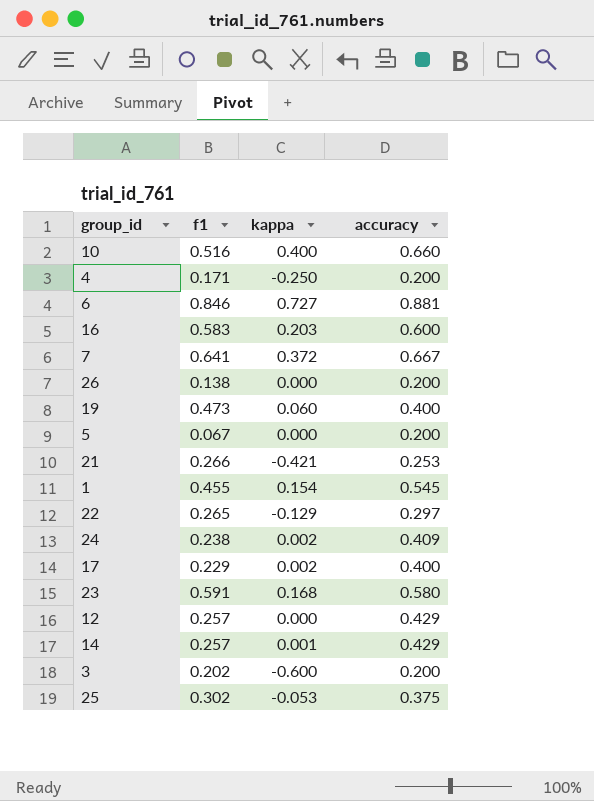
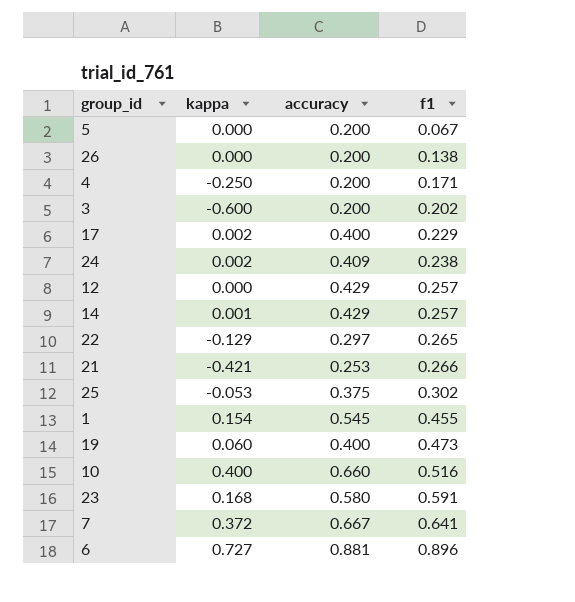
row order: none -> f1 ascending
column f1 | position: 2 -> 4
row 16: 0.583 | 0.203 | 0.600 -> none
6 | f1: 0.846 -> 0.896

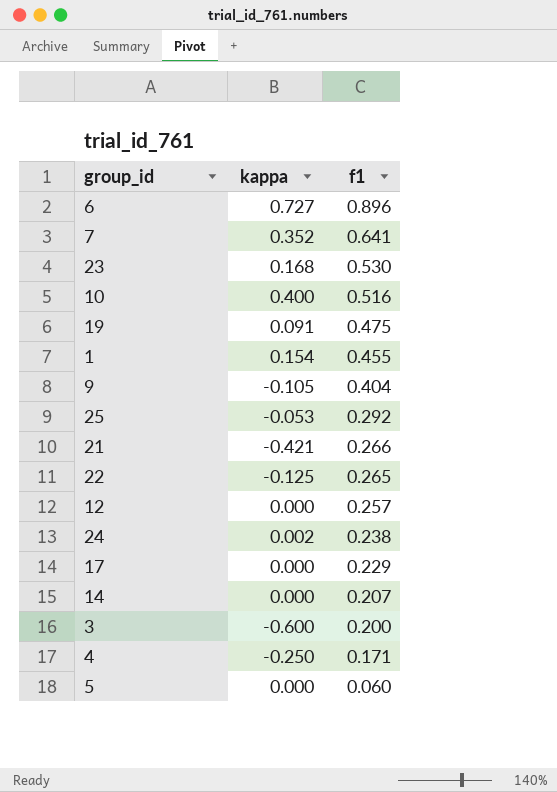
row order: f1 ascending -> f1 descending
column accuracy | position: 3 -> none
row 26: 0.000 | 0.200 | 0.138 -> none
7 | kappa: 0.372 -> 0.352
23 | f1: 0.591 -> 0.530
19 | kappa: 0.060 -> 0.091
19 | f1: 0.473 -> 0.475
row 9: none -> -0.105 | 0.404
25 | f1: 0.302 -> 0.292
22 | kappa: -0.129 -> -0.125
17 | kappa: 0.002 -> 0.000
14 | kappa: 0.001 -> 0.000
14 | f1: 0.257 -> 0.207
3 | f1: 0.202 -> 0.200
5 | f1: 0.067 -> 0.060

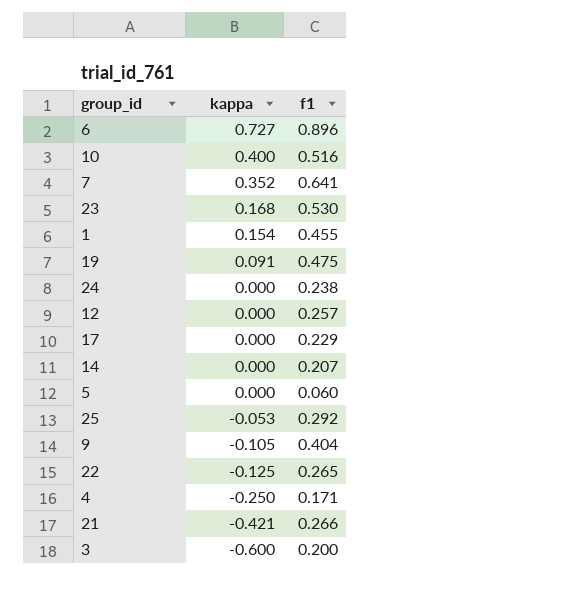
row order: f1 descending -> kappa descending
24 | kappa: 0.002 -> 0.000

